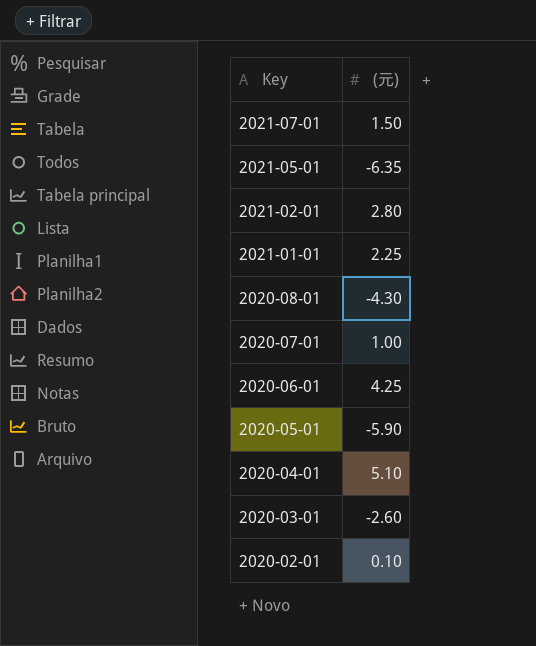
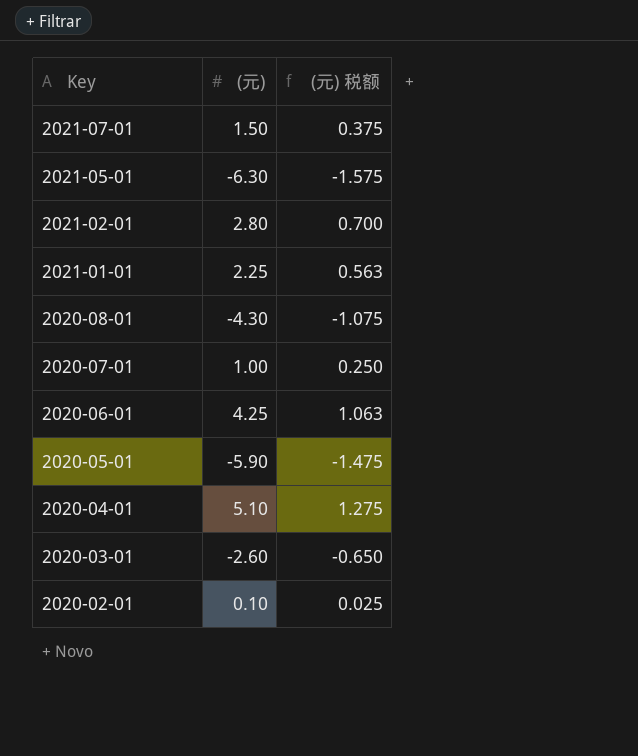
column (元) 税额 | formula: none -> [(元)] * 0.25
2021-05-01 | (元): -6.35 -> -6.30

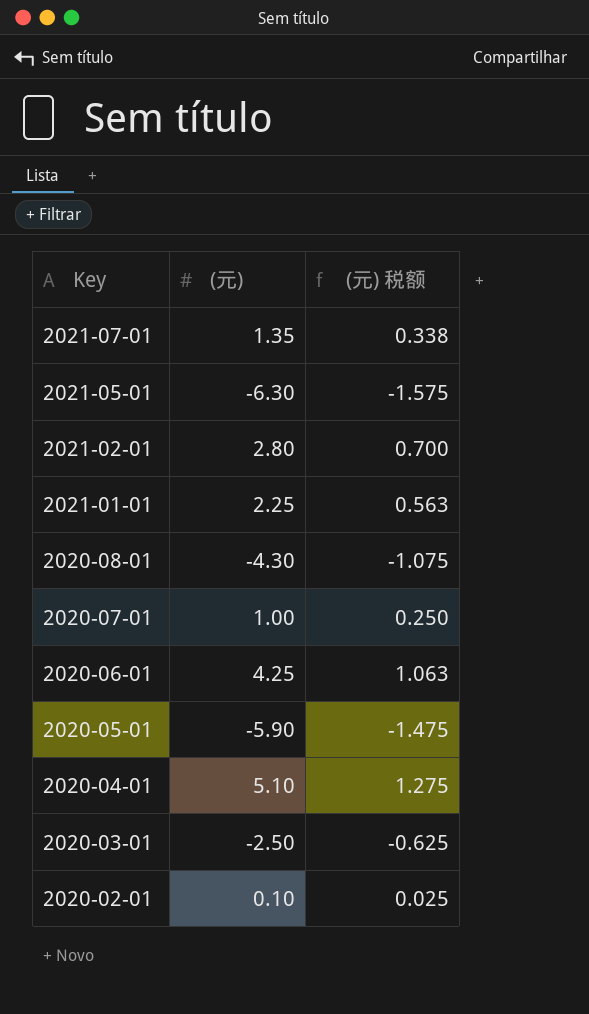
2021-07-01 | (元): 1.50 -> 1.35
2021-07-01 | (元) 税额: 0.375 -> 0.338
2020-03-01 | (元): -2.60 -> -2.50
2020-03-01 | (元) 税额: -0.650 -> -0.625

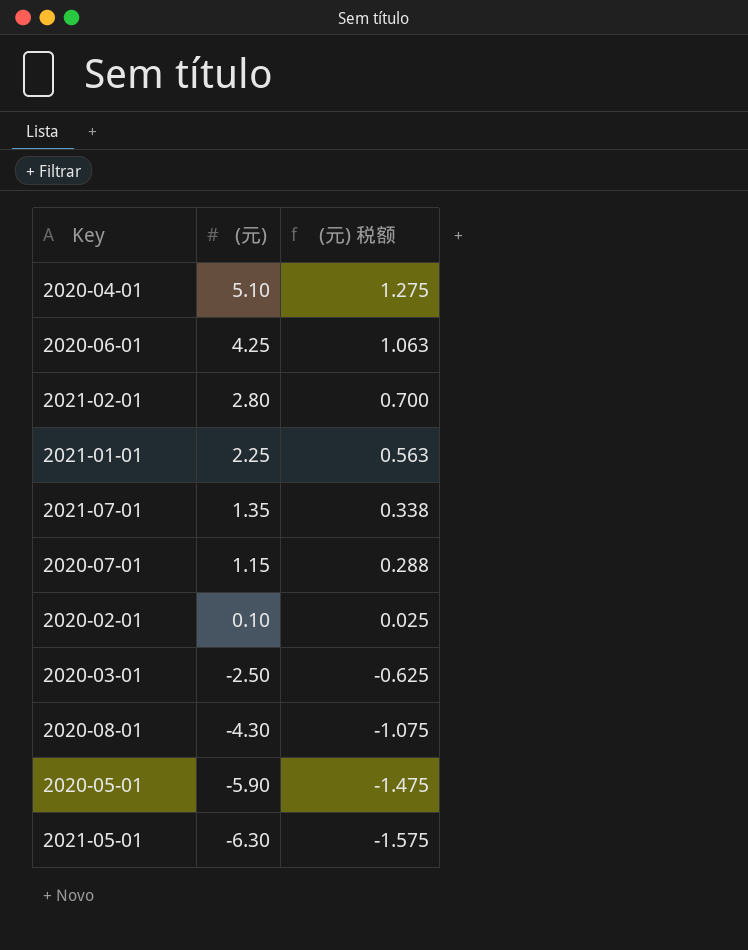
row order: Key descending -> (元) descending
2020-07-01 | (元): 1.00 -> 1.15
2020-07-01 | (元) 税额: 0.250 -> 0.288

